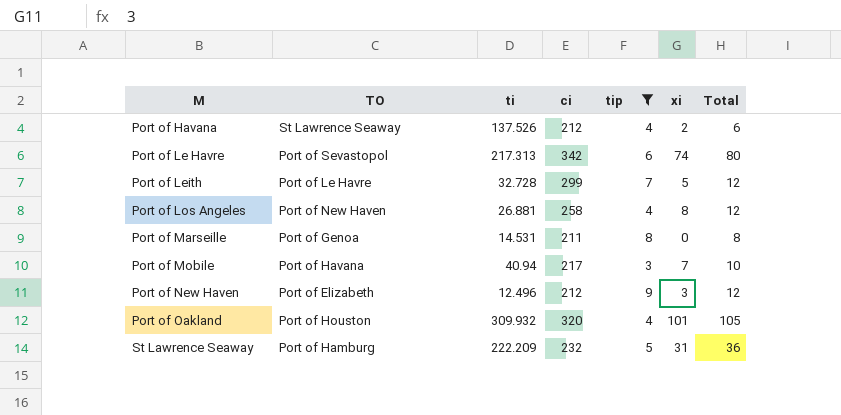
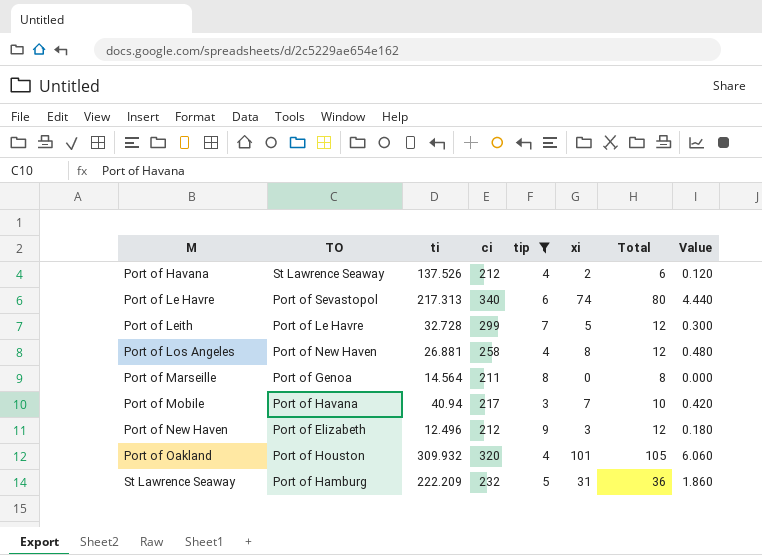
column Value | formula: none -> [xi] * 0.06
Port of Le Havre | ci: 342 -> 340
Port of Marseille | ti: 14.531 -> 14.564

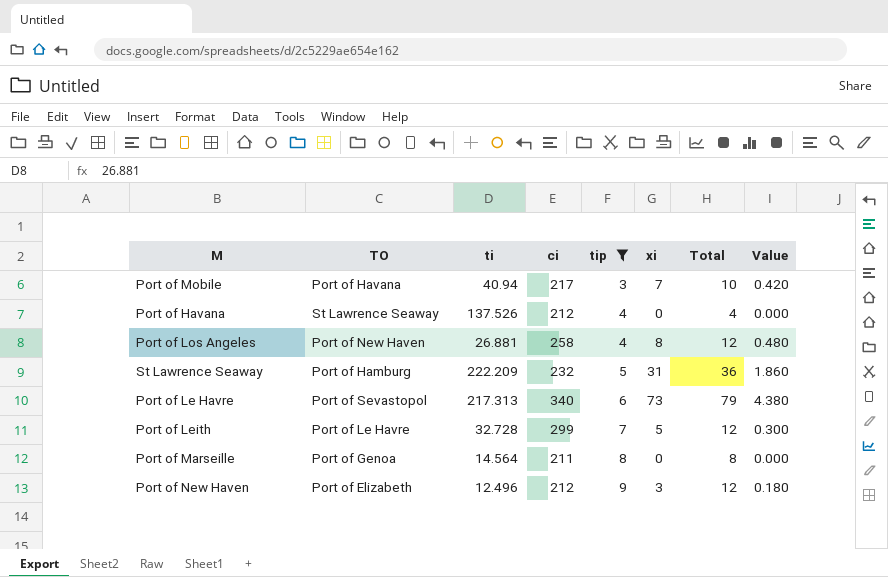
row order: M ascending -> tip ascending
row Port of Oakland: Port of Houston | 309.932 | 320 | 4 | 101 | 105 | 6.060 -> none
Port of Havana | xi: 2 -> 0
Port of Havana | Total: 6 -> 4
Port of Havana | Value: 0.120 -> 0.000
Port of Le Havre | xi: 74 -> 73
Port of Le Havre | Total: 80 -> 79
Port of Le Havre | Value: 4.440 -> 4.380

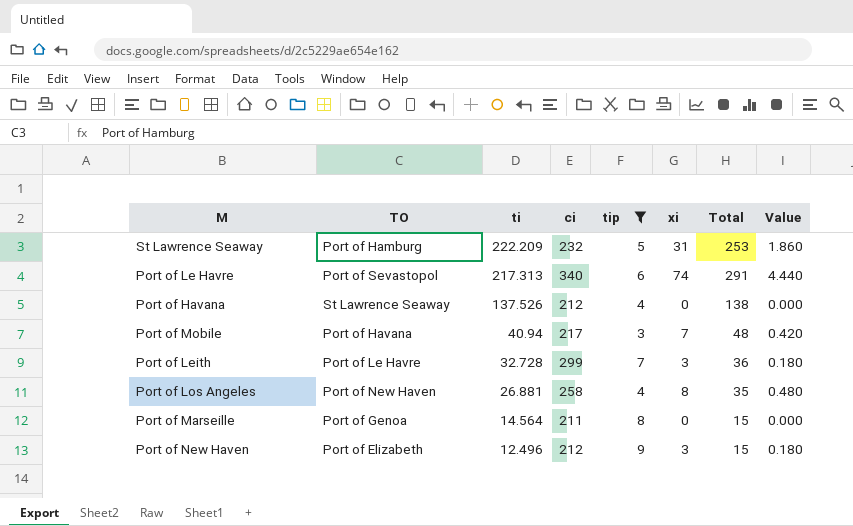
row order: tip ascending -> ti descending
column Total | formula: [tip] + [xi] -> [ti] + [xi]
Port of Le Havre | xi: 73 -> 74
Port of Le Havre | Value: 4.380 -> 4.440
Port of Leith | xi: 5 -> 3
Port of Leith | Value: 0.300 -> 0.180

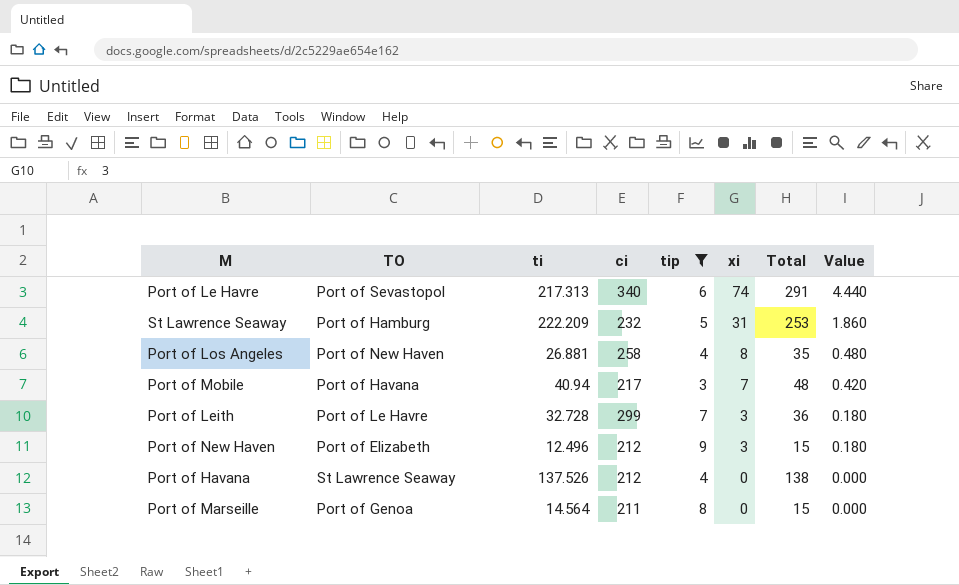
row order: ti descending -> xi descending

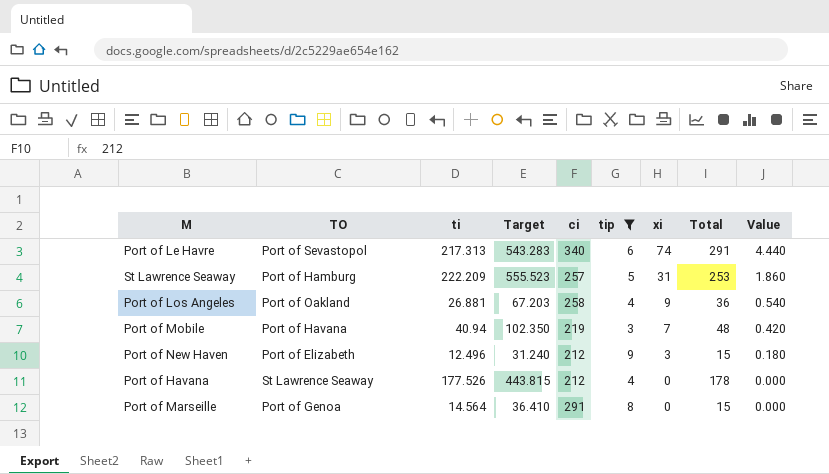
column Target | formula: none -> [ti] * 2.5
row Port of Leith: Port of Le Havre | 32.728 | 299 | 7 | 3 | 36 | 0.180 -> none
St Lawrence Seaway | ci: 232 -> 257
Port of Los Angeles | TO: Port of New Haven -> Port of Oakland
Port of Los Angeles | xi: 8 -> 9
Port of Los Angeles | Total: 35 -> 36
Port of Los Angeles | Value: 0.480 -> 0.540
Port of Mobile | ci: 217 -> 219
Port of Havana | ti: 137.526 -> 177.526
Port of Havana | Total: 138 -> 178
Port of Marseille | ci: 211 -> 291

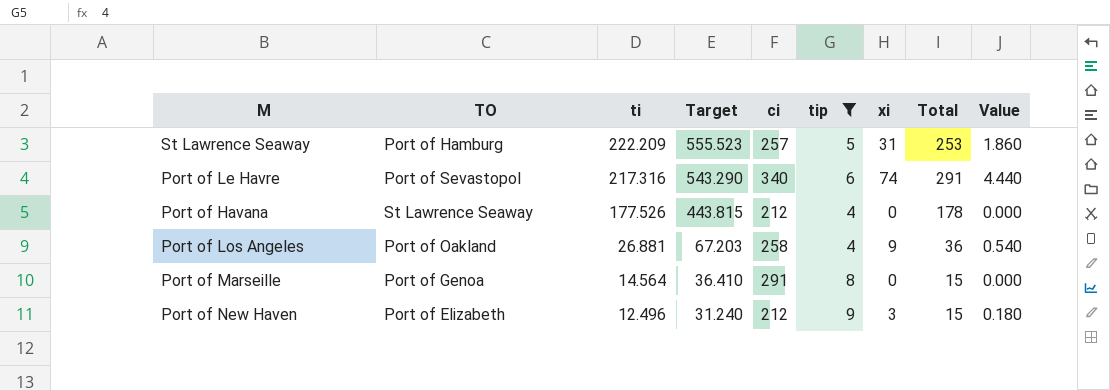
row order: xi descending -> ti descending
row Port of Mobile: Port of Havana | 40.94 | 102.350 | 219 | 3 | 7 | 48 | 0.420 -> none
Port of Le Havre | ti: 217.313 -> 217.316
Port of Le Havre | Target: 543.283 -> 543.290

